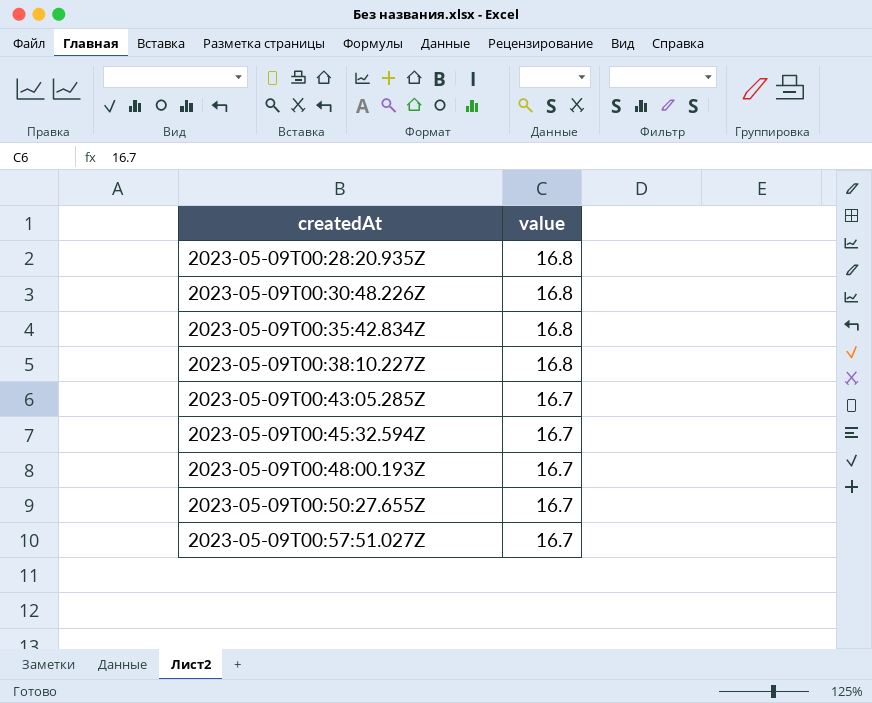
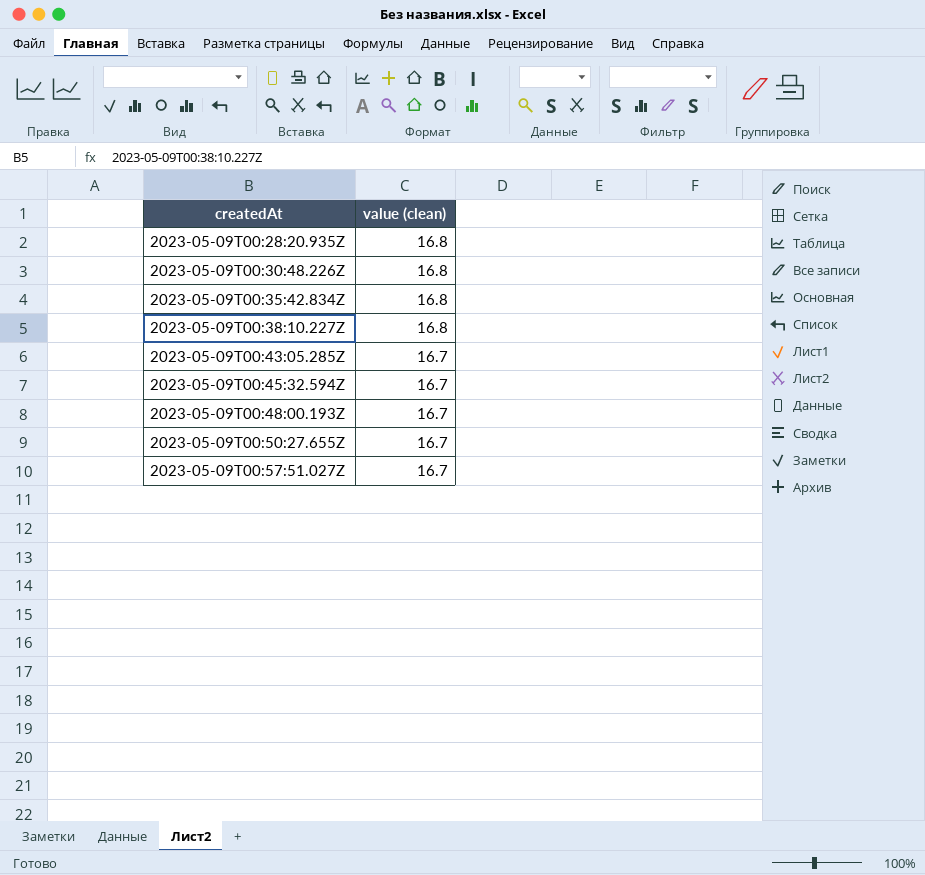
column name: value -> value (clean)

